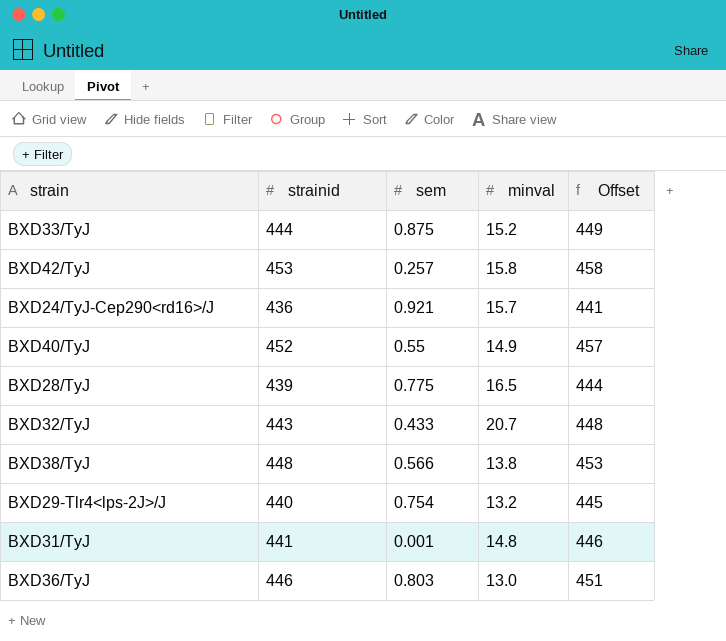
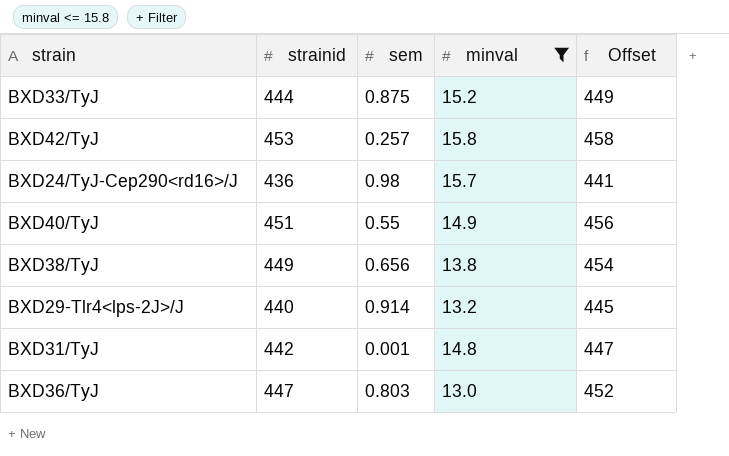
filter: none -> minval <= 15.8
BXD24/TyJ-Cep290<rd16>/J | sem: 0.921 -> 0.98
BXD40/TyJ | strainid: 452 -> 451
BXD40/TyJ | Offset: 457 -> 456
BXD38/TyJ | strainid: 448 -> 449
BXD38/TyJ | sem: 0.566 -> 0.656
BXD38/TyJ | Offset: 453 -> 454
BXD29-Tlr4<lps-2J>/J | sem: 0.754 -> 0.914
BXD31/TyJ | strainid: 441 -> 442
BXD31/TyJ | Offset: 446 -> 447
BXD36/TyJ | strainid: 446 -> 447
BXD36/TyJ | Offset: 451 -> 452

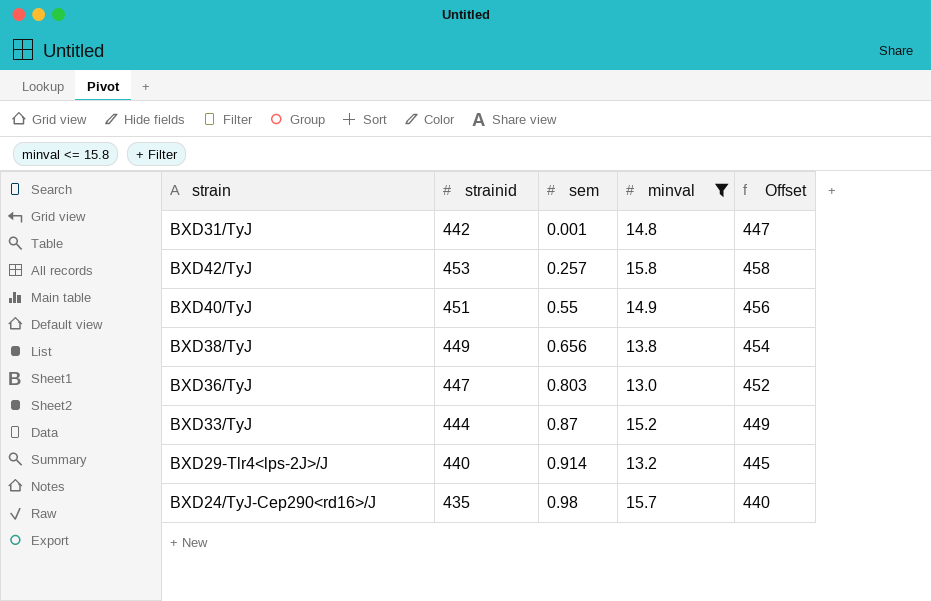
row order: none -> sem ascending
BXD33/TyJ | sem: 0.875 -> 0.87
BXD24/TyJ-Cep290<rd16>/J | strainid: 436 -> 435
BXD24/TyJ-Cep290<rd16>/J | Offset: 441 -> 440

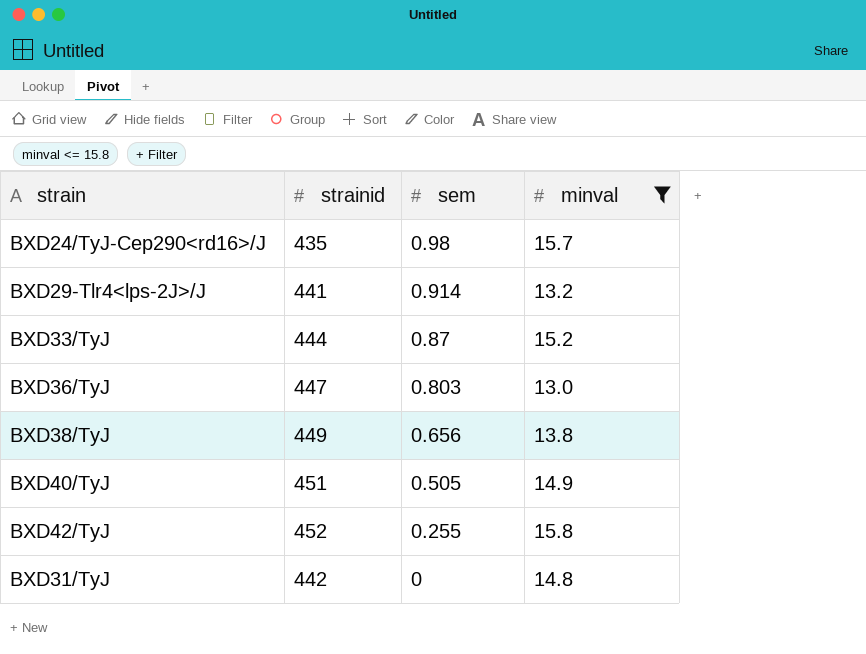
row order: sem ascending -> sem descending
column Offset | formula: [strainid] + 5 -> none
BXD29-Tlr4<lps-2J>/J | strainid: 440 -> 441
BXD40/TyJ | sem: 0.55 -> 0.505
BXD42/TyJ | strainid: 453 -> 452
BXD42/TyJ | sem: 0.257 -> 0.255
BXD31/TyJ | sem: 0.001 -> 0

